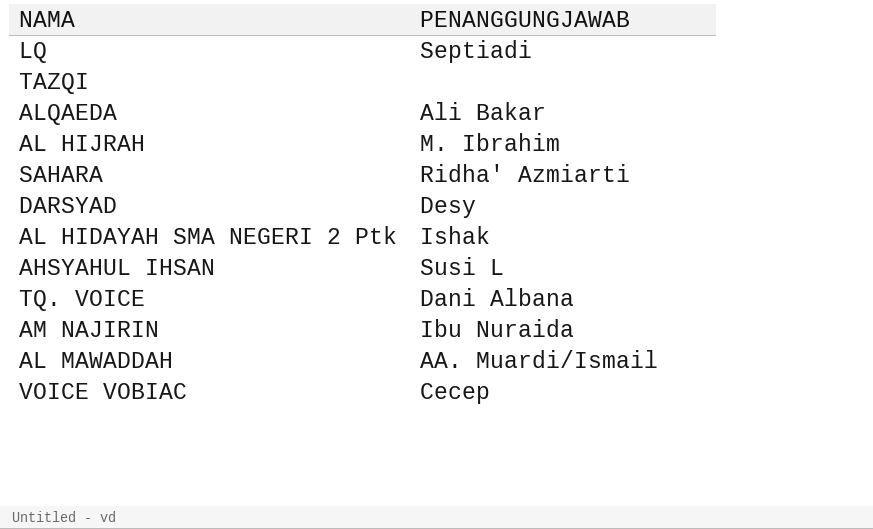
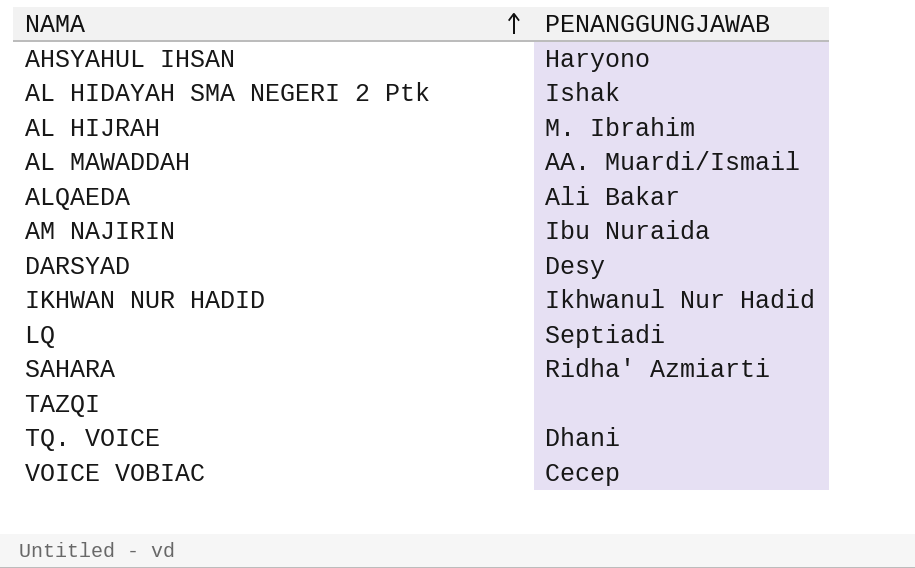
row order: none -> NAMA ascending
AHSYAHUL IHSAN | PENANGGUNGJAWAB: Susi L -> Haryono
row IKHWAN NUR HADID: none -> Ikhwanul Nur Hadid
TQ. VOICE | PENANGGUNGJAWAB: Dani Albana -> Dhani

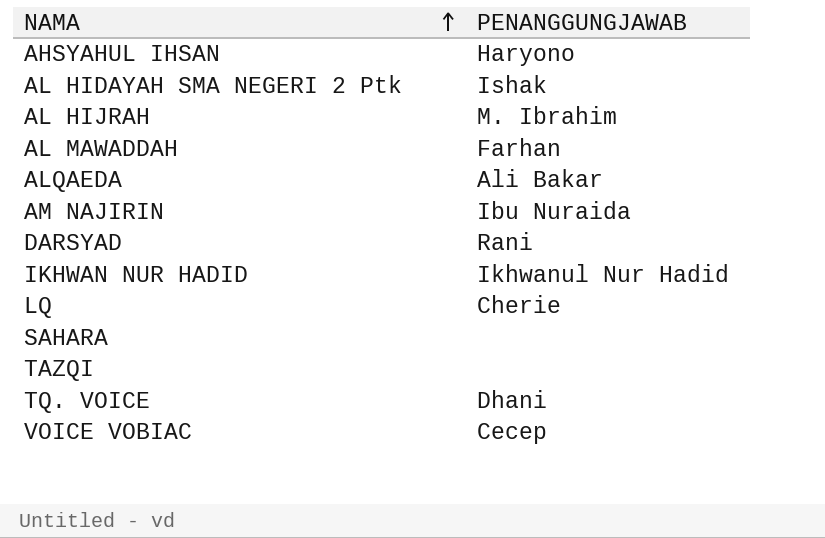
AL MAWADDAH | PENANGGUNGJAWAB: AA. Muardi/Ismail -> Farhan
DARSYAD | PENANGGUNGJAWAB: Desy -> Rani
LQ | PENANGGUNGJAWAB: Septiadi -> Cherie
SAHARA | PENANGGUNGJAWAB: Ridha' Azmiarti -> none

